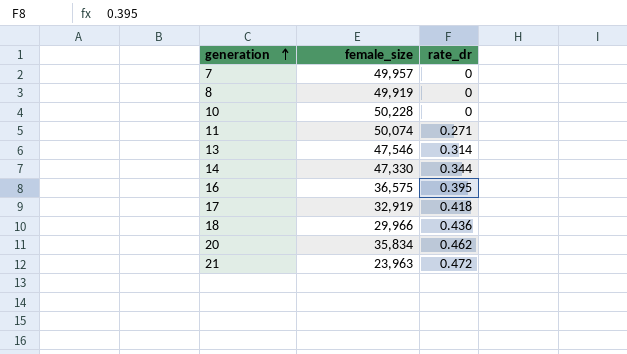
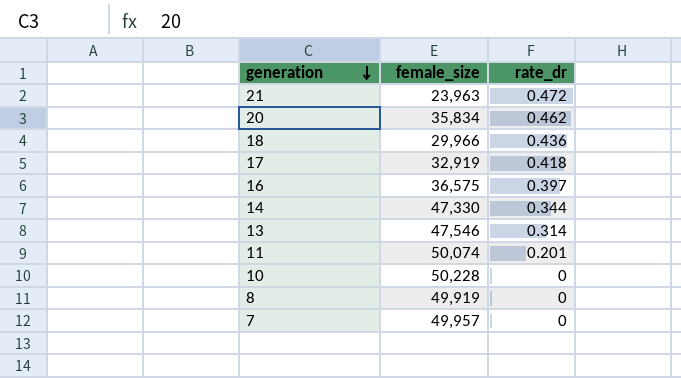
row order: generation ascending -> generation descending
16 | rate_dr: 0.395 -> 0.397
11 | rate_dr: 0.271 -> 0.201

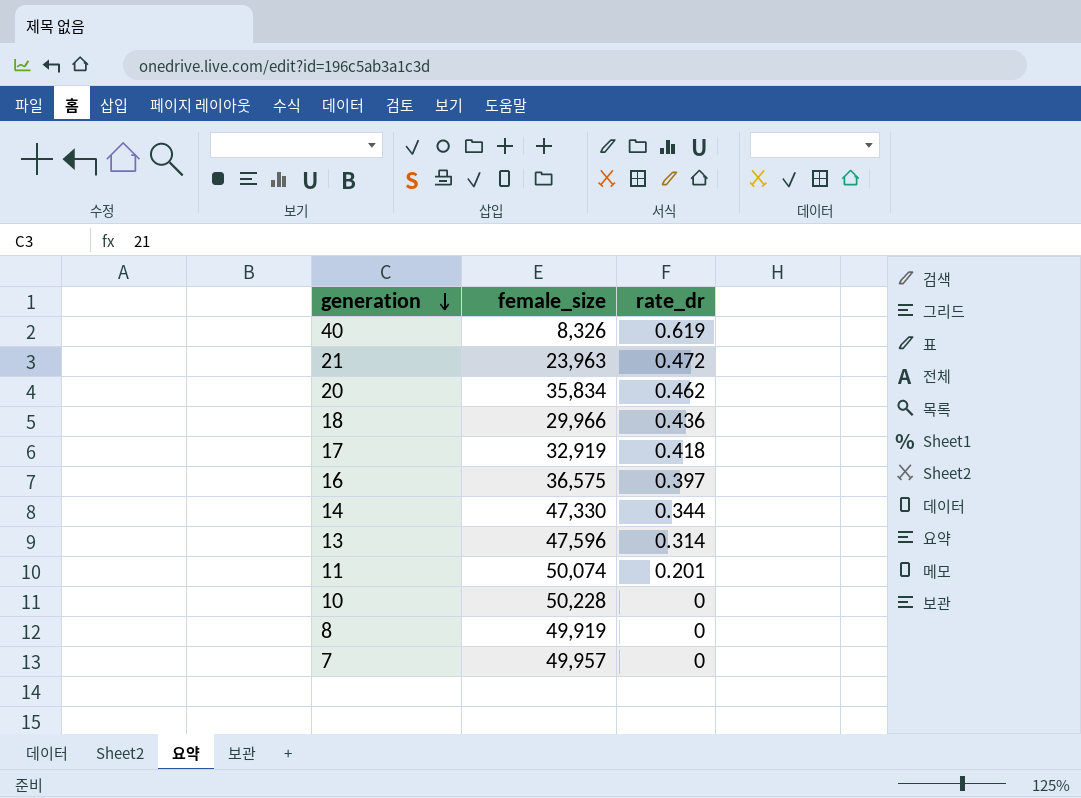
row 40: none -> 8,326 | 0.619
13 | female_size: 47,546 -> 47,596

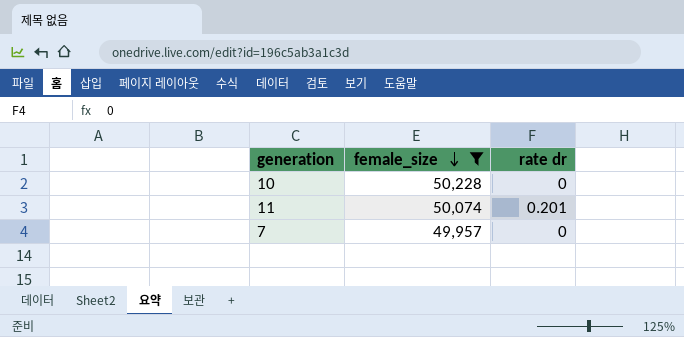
filter: none -> female_size >= 49,957
row order: generation descending -> female_size descending
column name: rate_dr -> rate dr

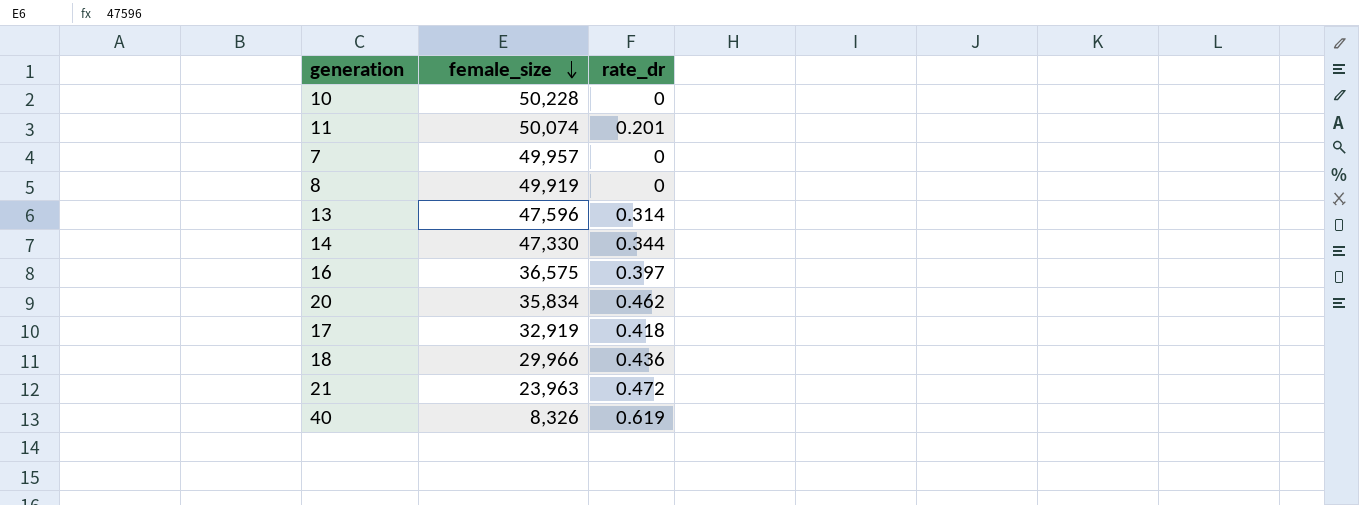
filter: female_size >= 49,957 -> none
column name: rate dr -> rate_dr

